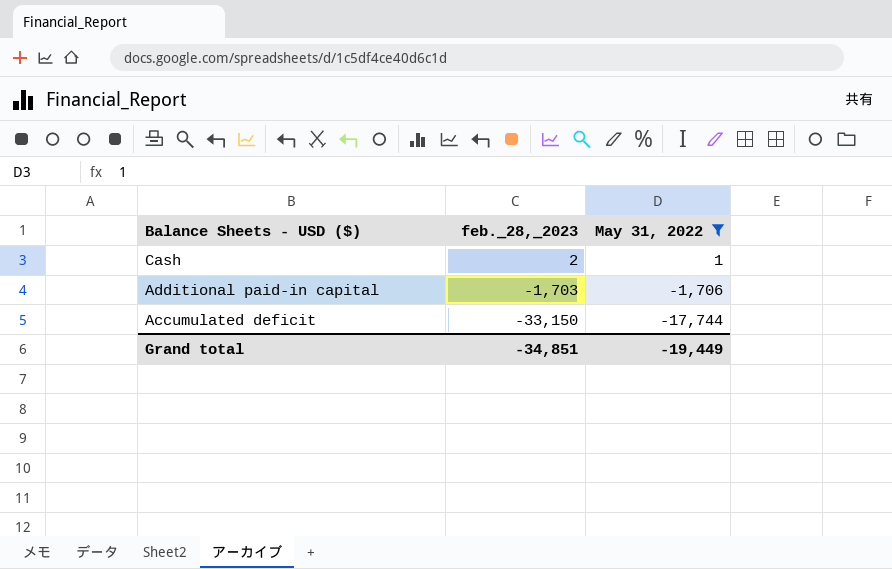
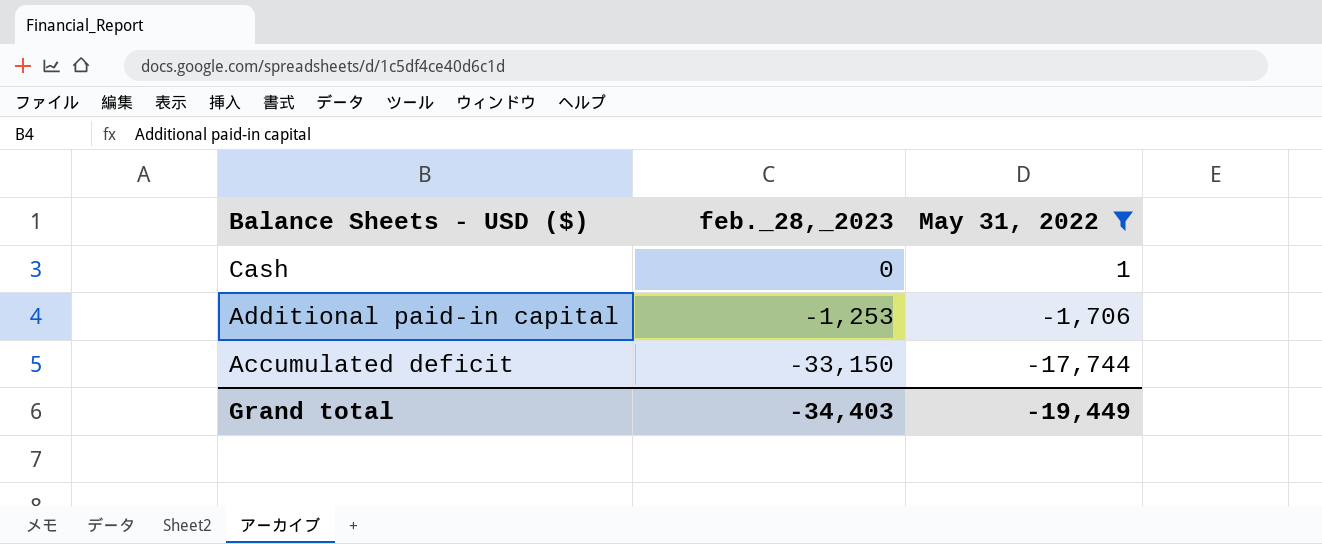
Cash | feb._28,_2023: 2 -> 0
Additional paid-in capital | feb._28,_2023: -1,703 -> -1,253
Grand total | feb._28,_2023: -34,851 -> -34,403

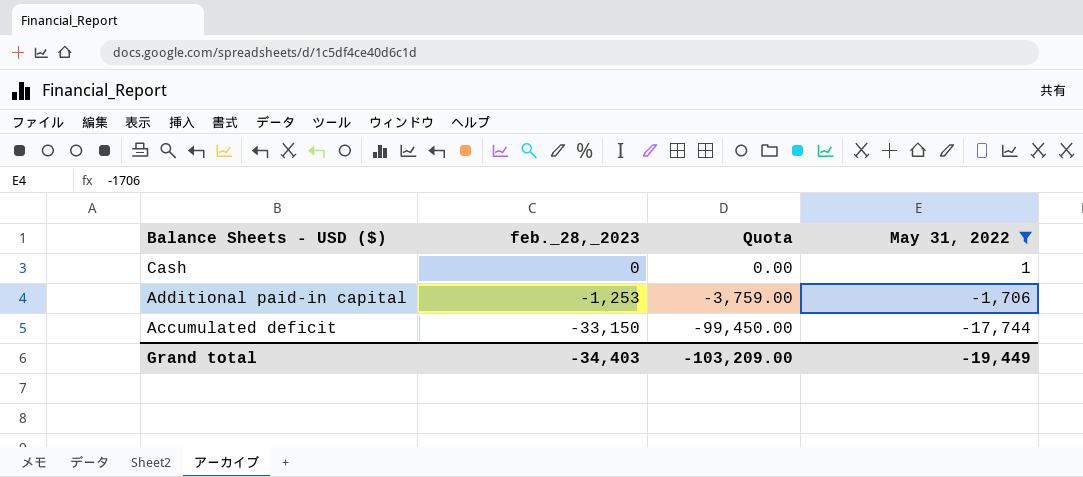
column Quota | formula: none -> [feb._28,_2023] * 3

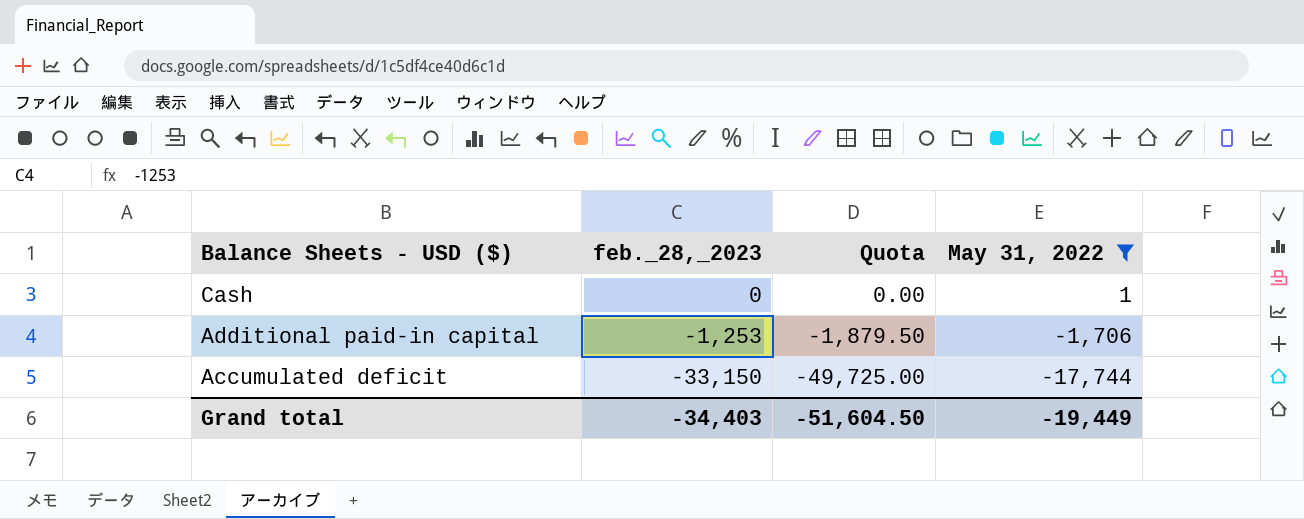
column Quota | formula: [feb._28,_2023] * 3 -> [feb._28,_2023] * 1.5
Grand total | Quota: -103,209.00 -> -51,604.50

